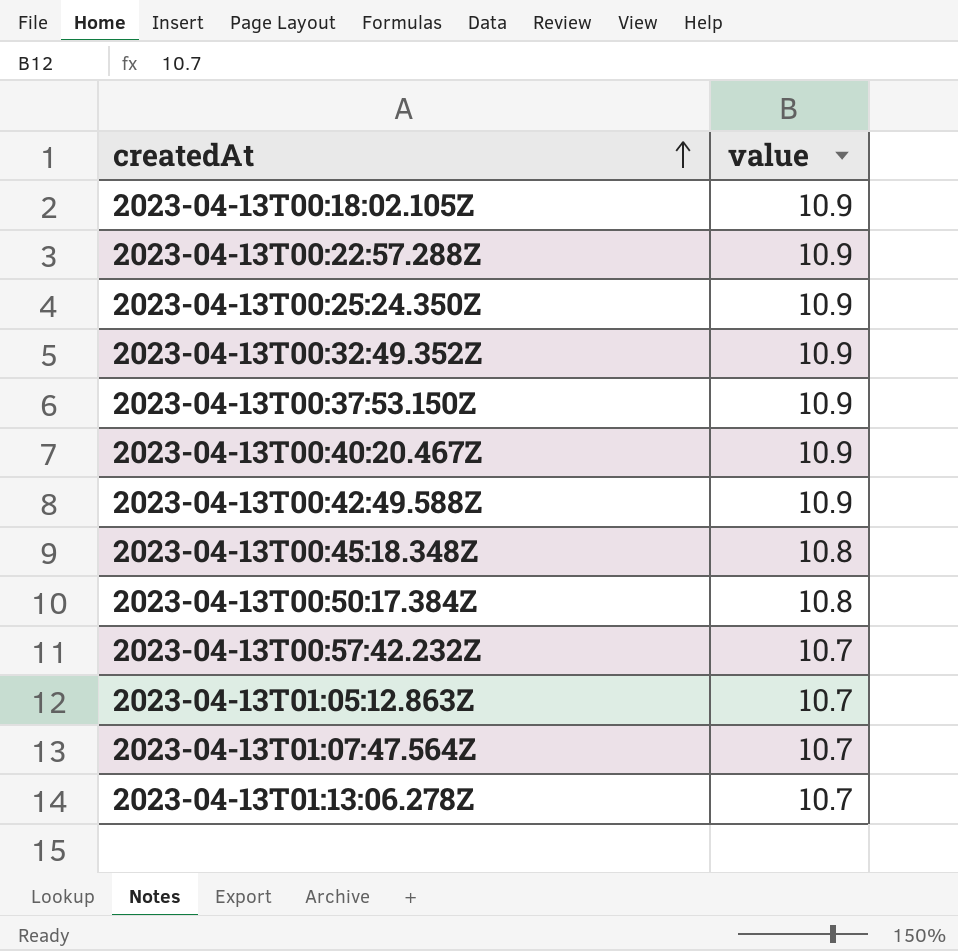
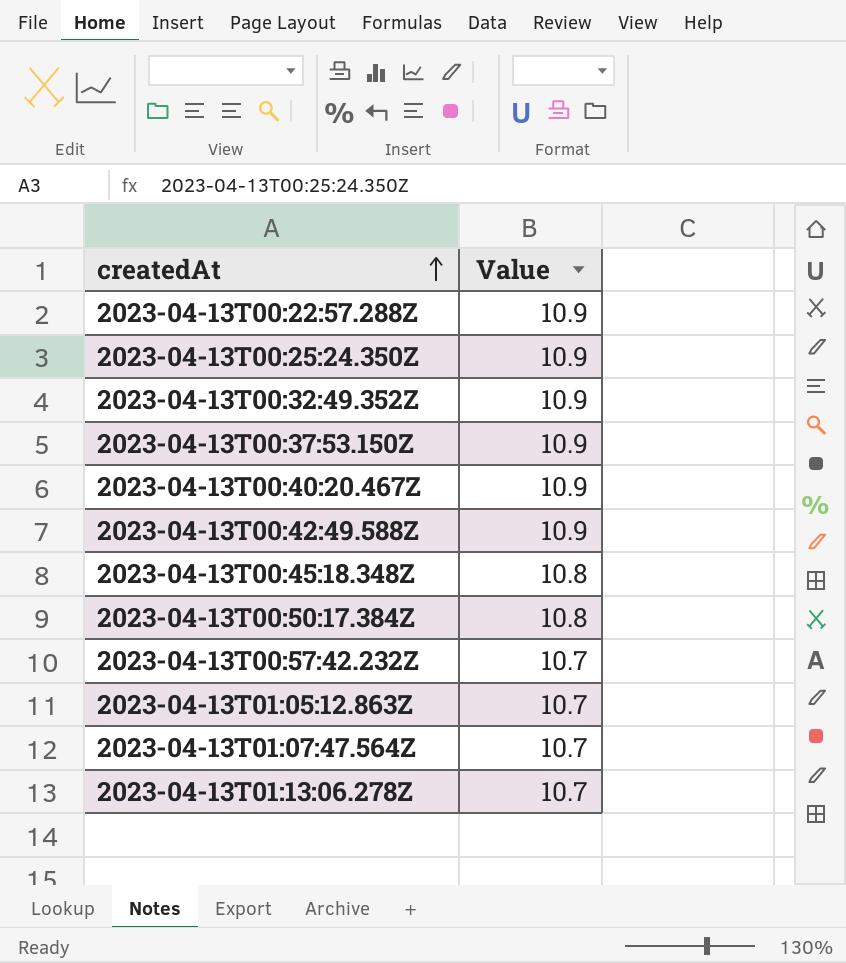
column name: value -> Value
row 2023-04-13T00:18:02.105Z: 10.9 -> none

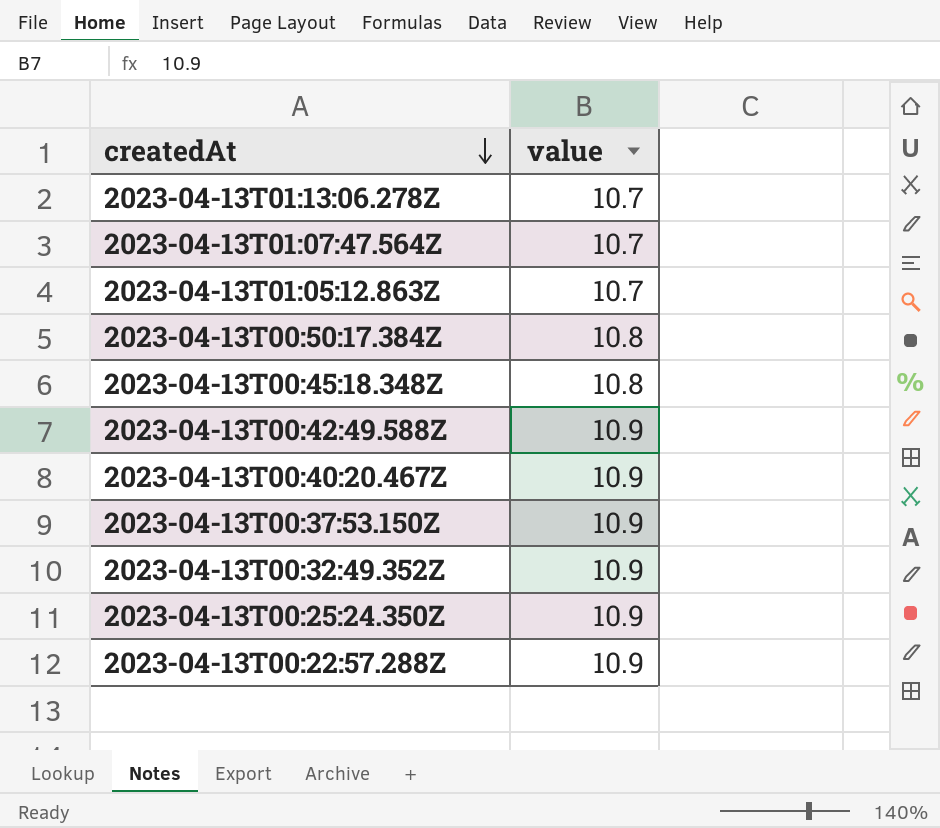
row order: createdAt ascending -> createdAt descending
column name: Value -> value
row 2023-04-13T00:57:42.232Z: 10.7 -> none

